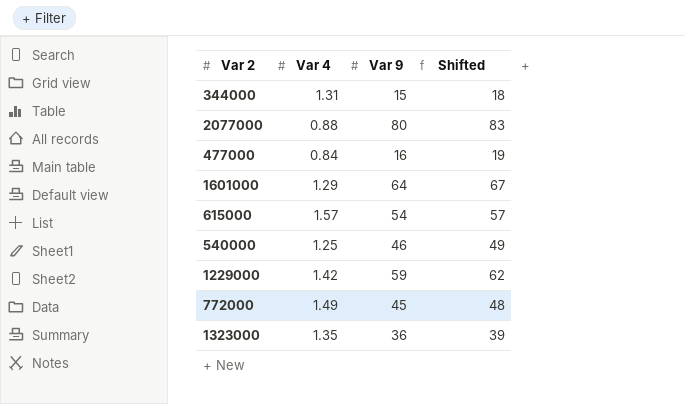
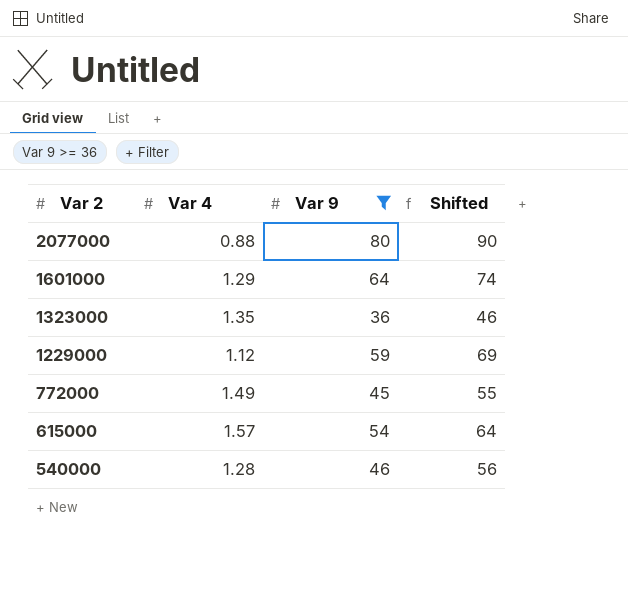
filter: none -> Var 9 >= 36
row order: none -> Var 2 descending
column Shifted | formula: [Var 9] + 3 -> [Var 9] + 10
1229000 | Var 4: 1.42 -> 1.12
540000 | Var 4: 1.25 -> 1.28

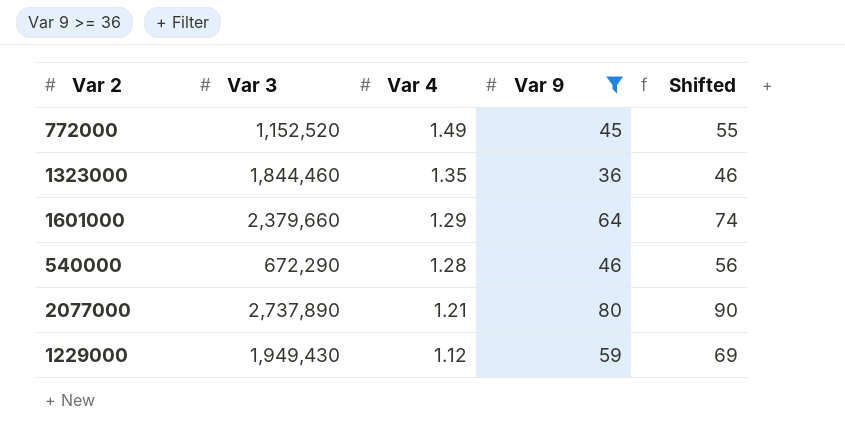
row order: Var 2 descending -> Var 4 descending
column Var 3 | position: none -> 2
row 615000: 1.57 | 54 | 64 -> none
2077000 | Var 4: 0.88 -> 1.21

